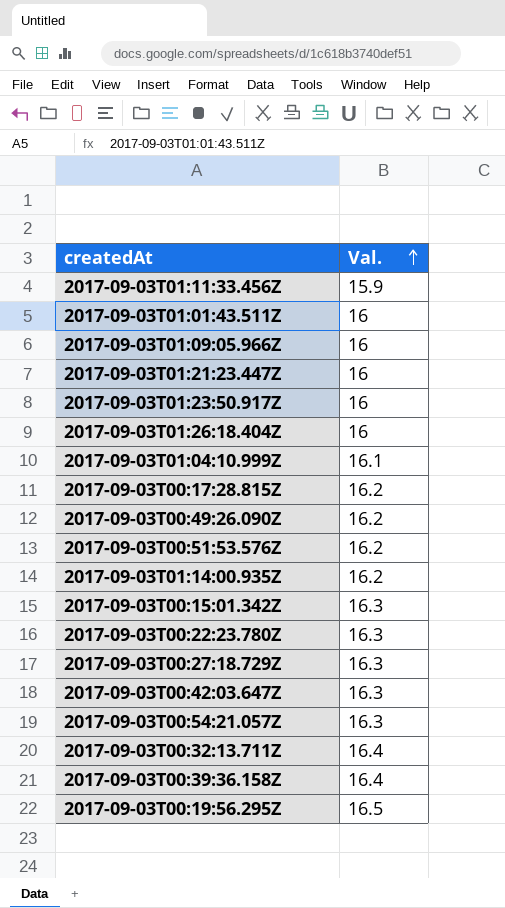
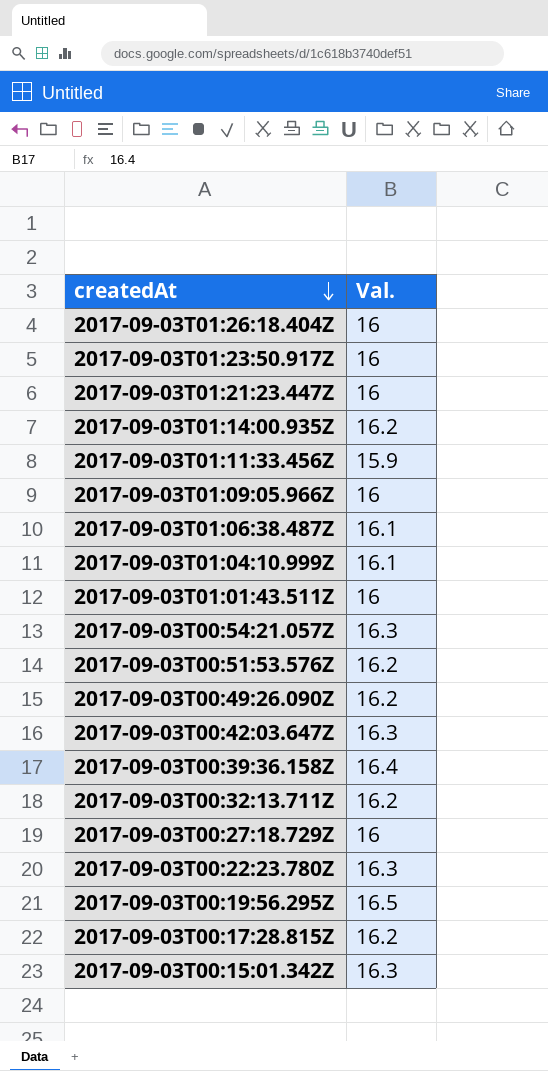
row order: Val. ascending -> createdAt descending
row 2017-09-03T01:06:38.487Z: none -> 16.1
2017-09-03T00:32:13.711Z | Val.: 16.4 -> 16.2
2017-09-03T00:27:18.729Z | Val.: 16.3 -> 16

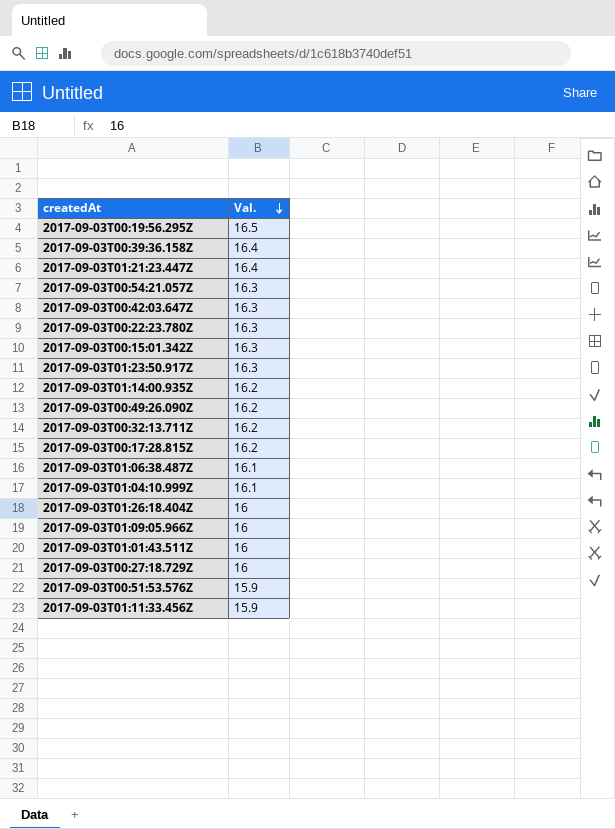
row order: createdAt descending -> Val. descending
2017-09-03T01:21:23.447Z | Val.: 16 -> 16.4
2017-09-03T01:23:50.917Z | Val.: 16 -> 16.3
2017-09-03T00:51:53.576Z | Val.: 16.2 -> 15.9

